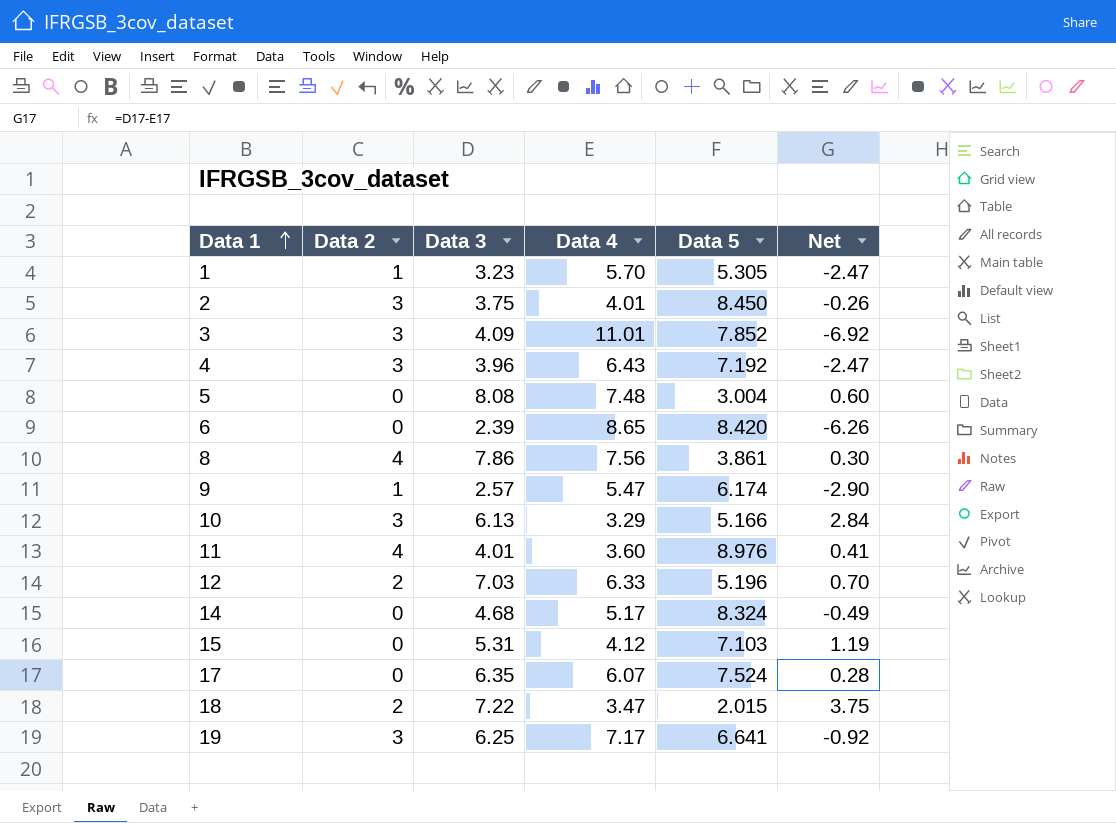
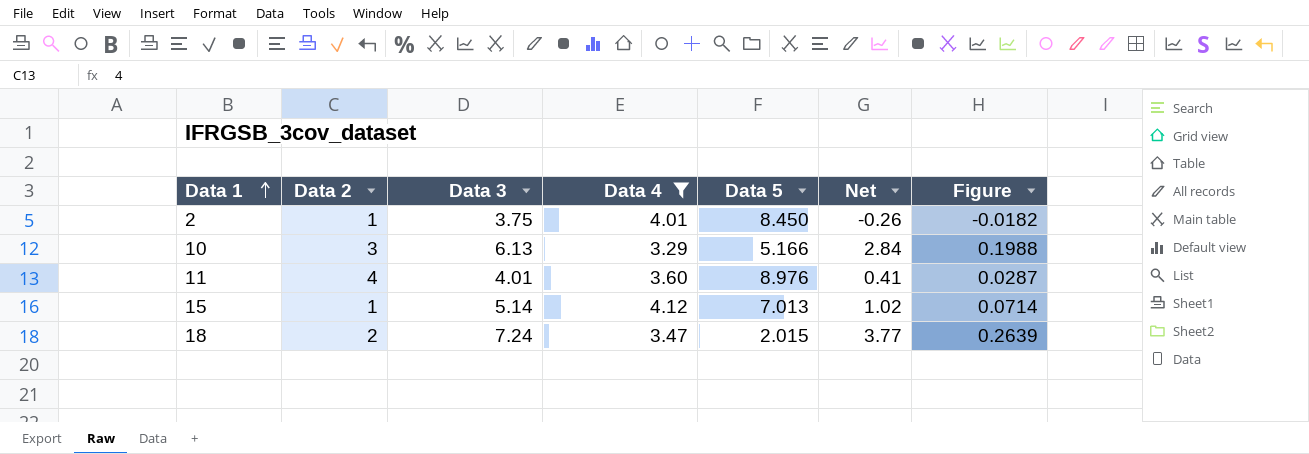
filter: none -> Data 4 <= 4.12
column Figure | formula: none -> [Net] * 0.07
2 | Data 2: 3 -> 1
15 | Data 2: 0 -> 1
15 | Data 3: 5.31 -> 5.14
15 | Data 5: 7.103 -> 7.013
15 | Net: 1.19 -> 1.02
18 | Data 3: 7.22 -> 7.24
18 | Net: 3.75 -> 3.77

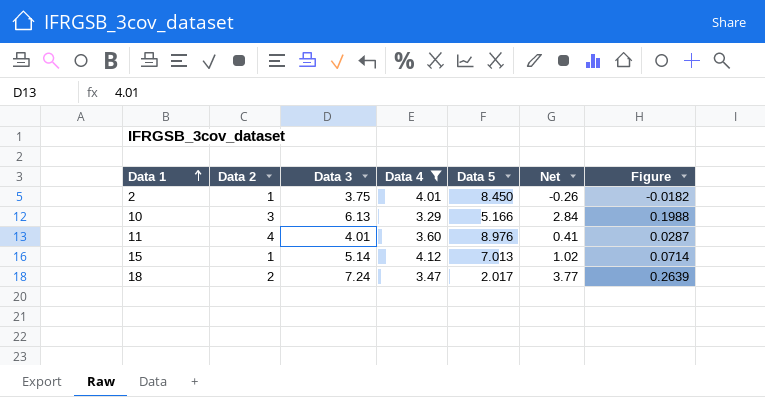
18 | Data 5: 2.015 -> 2.017

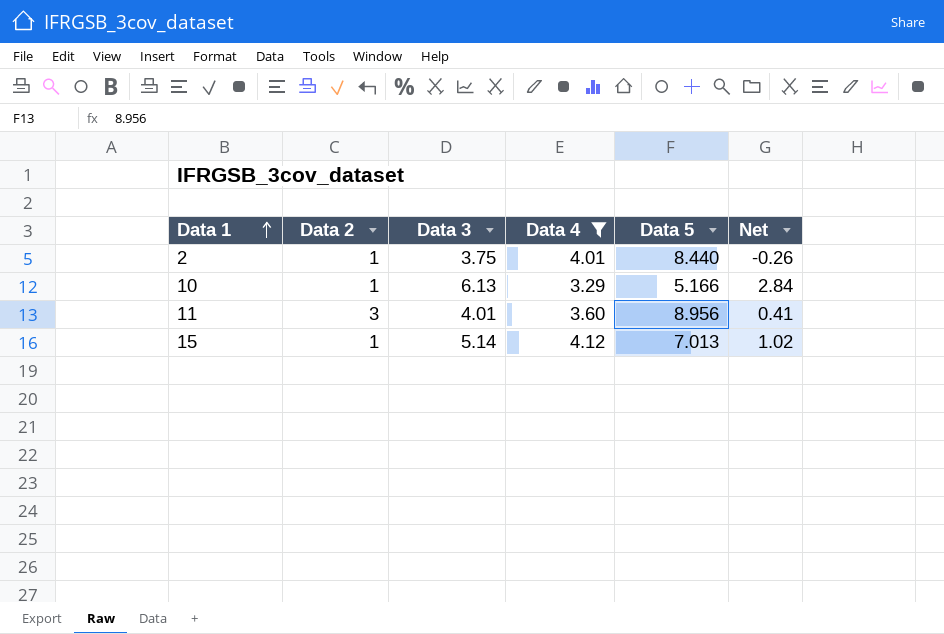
column Figure | formula: [Net] * 0.07 -> none
row 18: 2 | 7.24 | 3.47 | 2.017 | 3.77 | 0.2639 -> none
2 | Data 5: 8.450 -> 8.440
10 | Data 2: 3 -> 1
11 | Data 2: 4 -> 3
11 | Data 5: 8.976 -> 8.956

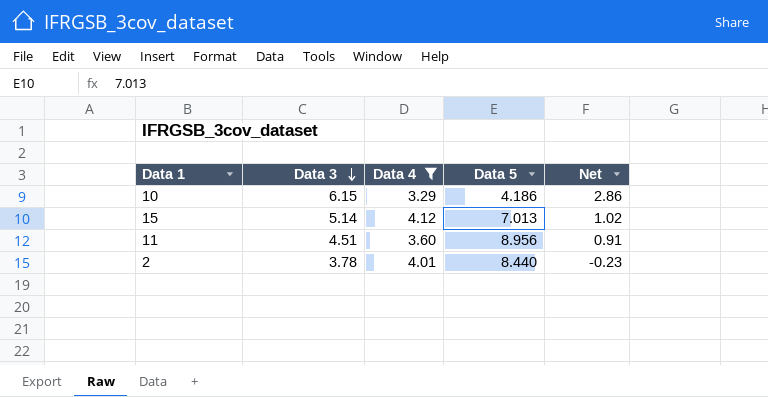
row order: Data 1 ascending -> Data 3 descending
column Data 2 | position: 2 -> none
10 | Data 3: 6.13 -> 6.15
10 | Data 5: 5.166 -> 4.186
10 | Net: 2.84 -> 2.86
11 | Data 3: 4.01 -> 4.51
11 | Net: 0.41 -> 0.91
2 | Data 3: 3.75 -> 3.78
2 | Net: -0.26 -> -0.23

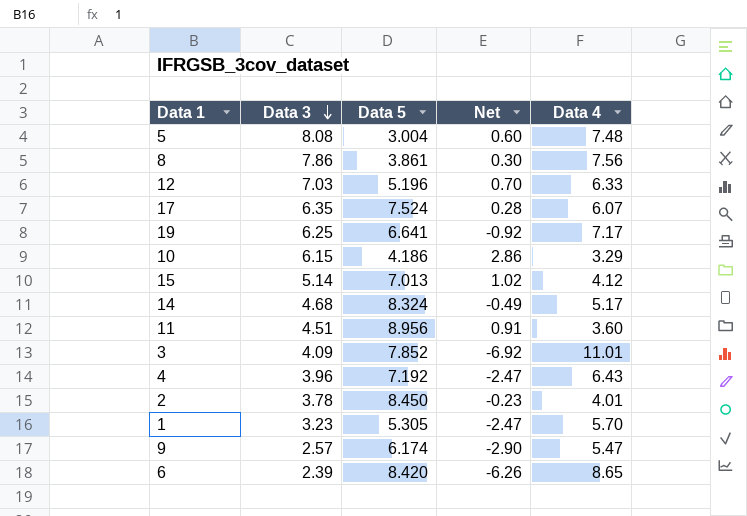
filter: Data 4 <= 4.12 -> none
column Data 4 | position: 3 -> 5
2 | Data 5: 8.440 -> 8.450

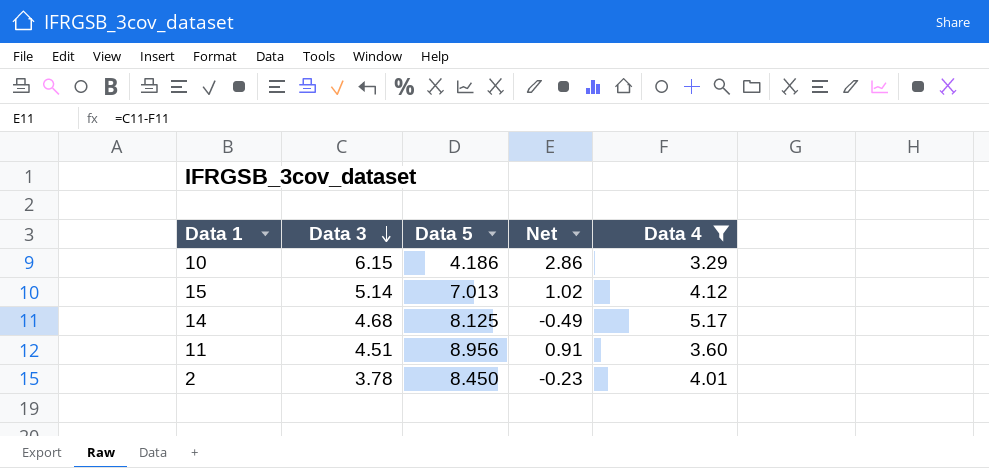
filter: none -> Data 4 <= 5.17
14 | Data 5: 8.324 -> 8.125

